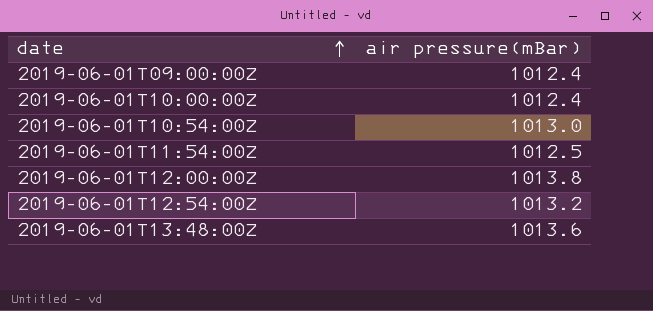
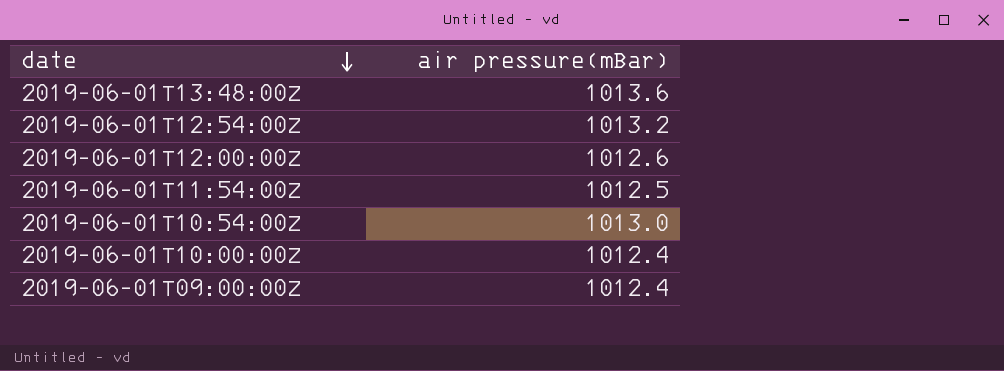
row order: date ascending -> date descending
2019-06-01T12:00:00Z | air pressure(mBar): 1013.8 -> 1012.6

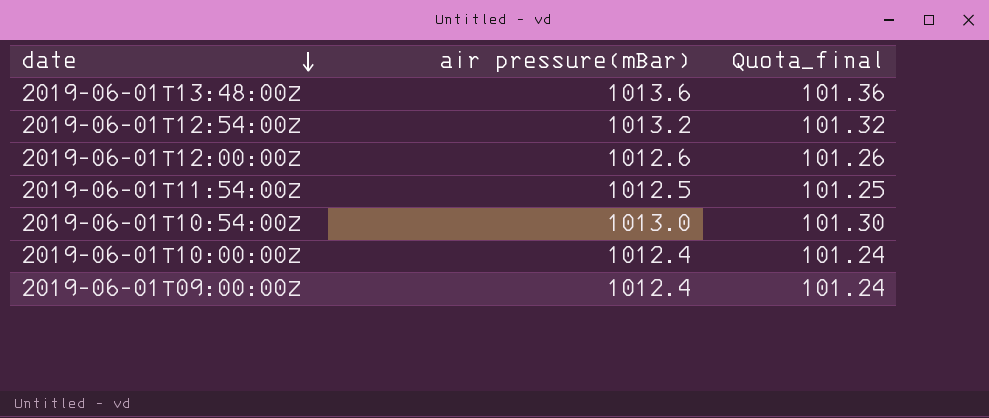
column Quota_final | formula: none -> [air pressure(mBar)] * 0.1

